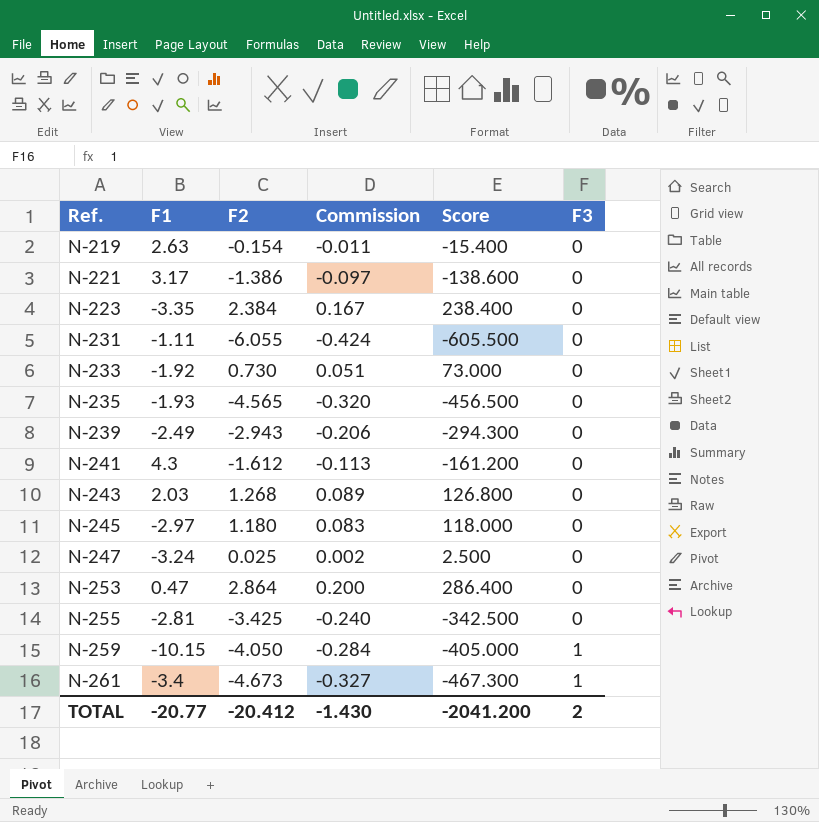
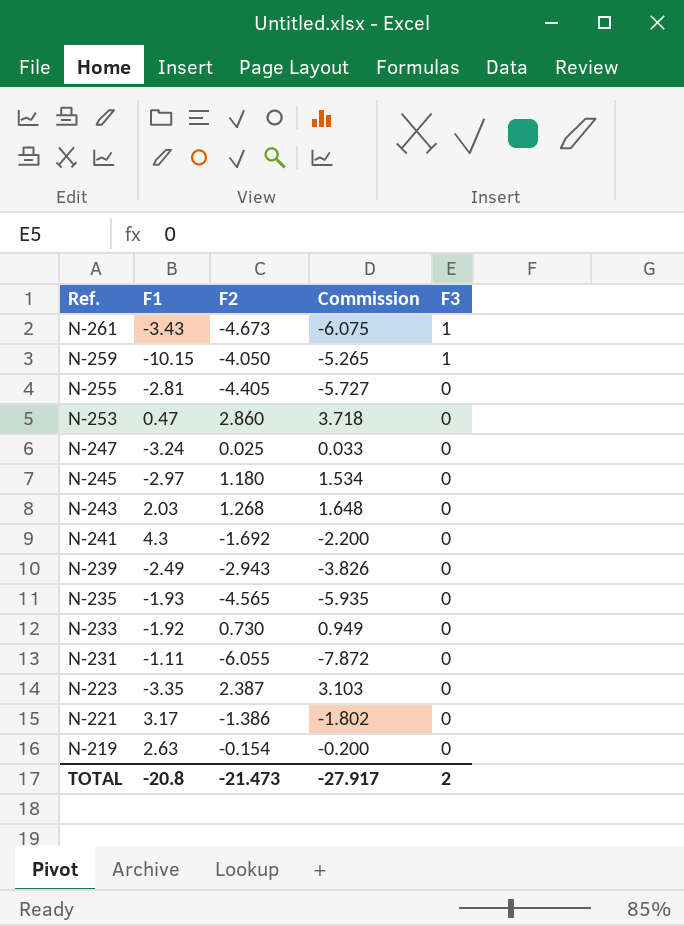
row order: Ref. ascending -> Ref. descending
column Score | formula: [F2] * 100 -> none
column Commission | formula: [F2] * 0.07 -> [F2] * 1.3
N-261 | F1: -3.4 -> -3.43
N-255 | F2: -3.425 -> -4.405
N-253 | F2: 2.864 -> 2.860
N-241 | F2: -1.612 -> -1.692
N-223 | F2: 2.384 -> 2.387
TOTAL | F1: -20.77 -> -20.8
TOTAL | F2: -20.412 -> -21.473
TOTAL | Commission: -1.430 -> -27.917

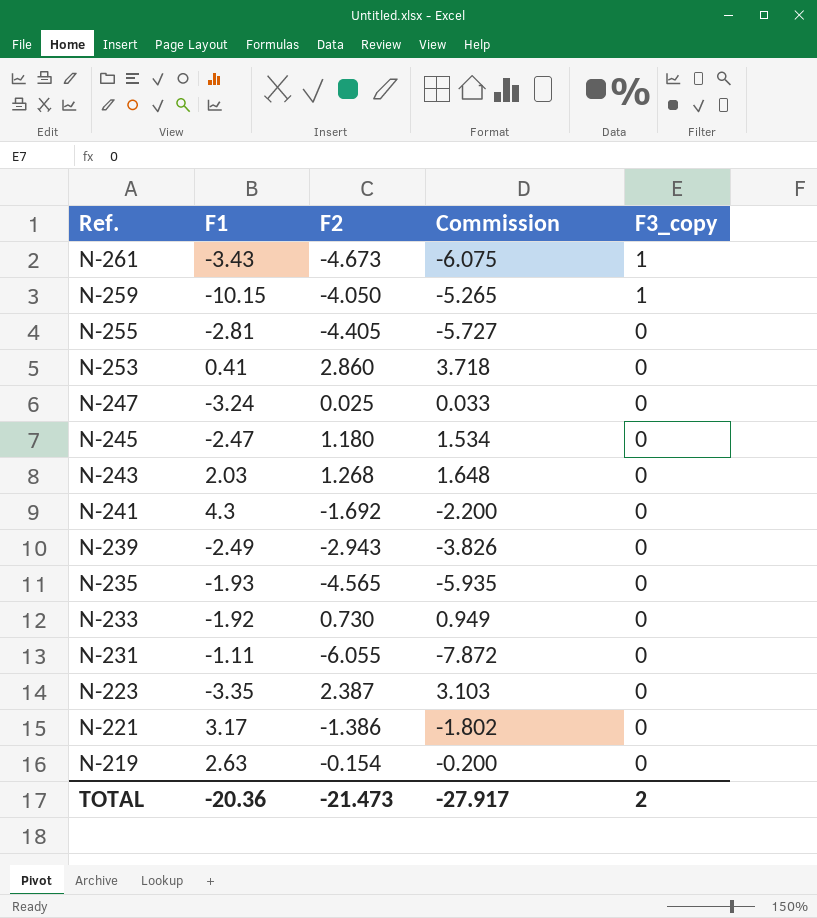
column name: F3 -> F3_copy
N-253 | F1: 0.47 -> 0.41
N-245 | F1: -2.97 -> -2.47
TOTAL | F1: -20.8 -> -20.36

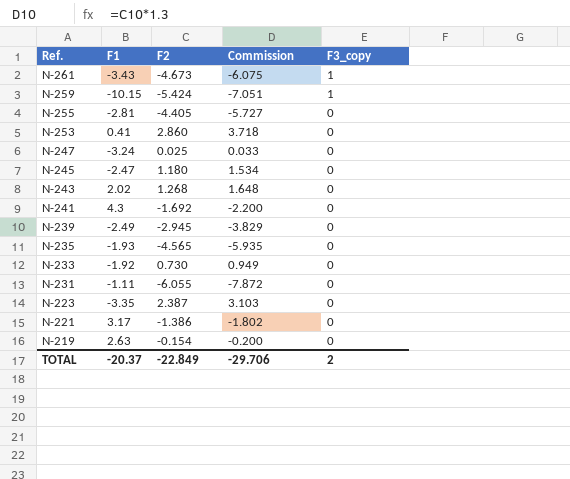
N-259 | F2: -4.050 -> -5.424
N-259 | Commission: -5.265 -> -7.051
N-243 | F1: 2.03 -> 2.02
N-239 | F2: -2.943 -> -2.945
N-239 | Commission: -3.826 -> -3.829
TOTAL | F1: -20.36 -> -20.37
TOTAL | F2: -21.473 -> -22.849
TOTAL | Commission: -27.917 -> -29.706

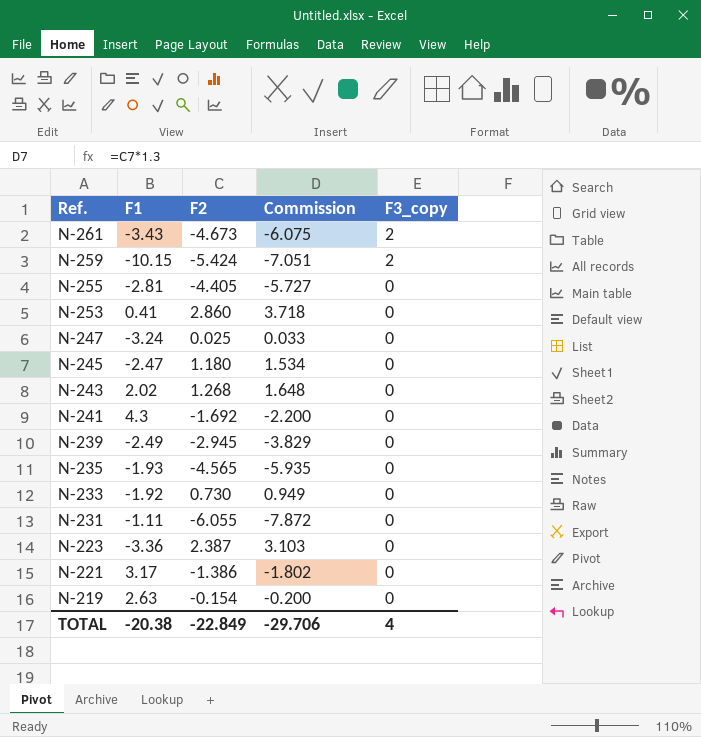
N-261 | F3_copy: 1 -> 2
N-259 | F3_copy: 1 -> 2
N-223 | F1: -3.35 -> -3.36
TOTAL | F1: -20.37 -> -20.38
TOTAL | F3_copy: 2 -> 4

